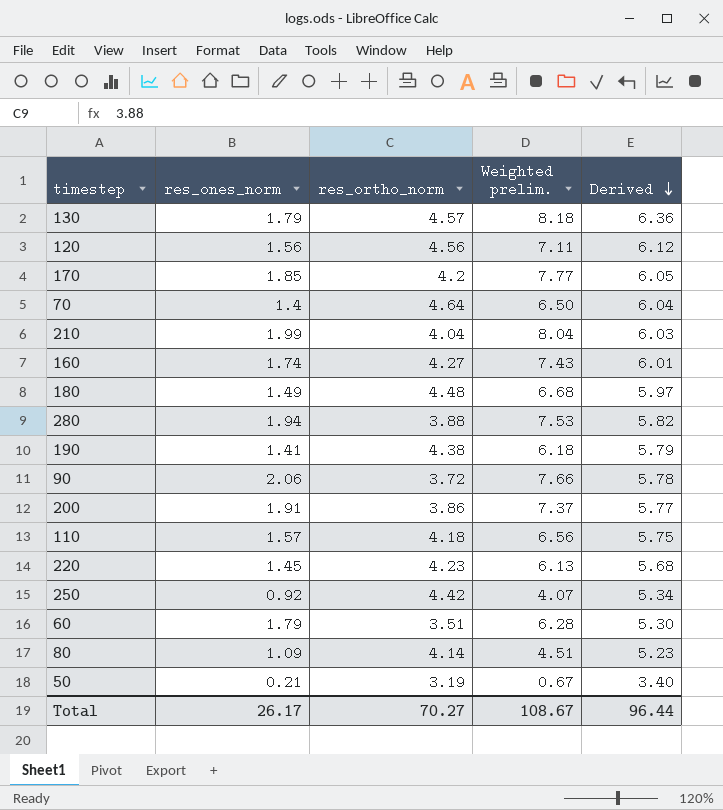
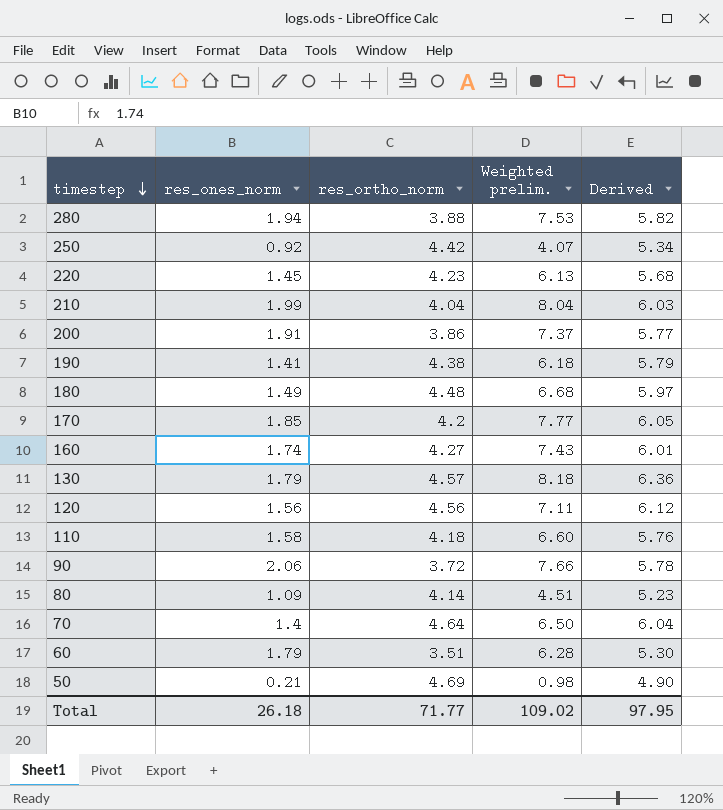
row order: Derived descending -> timestep descending
110 | res_ones_norm: 1.57 -> 1.58
110 | Weighted prelim.: 6.56 -> 6.60
110 | Derived: 5.75 -> 5.76
50 | res_ortho_norm: 3.19 -> 4.69
50 | Weighted prelim.: 0.67 -> 0.98
50 | Derived: 3.40 -> 4.90
Total | res_ones_norm: 26.17 -> 26.18
Total | res_ortho_norm: 70.27 -> 71.77
Total | Weighted prelim.: 108.67 -> 109.02
Total | Derived: 96.44 -> 97.95

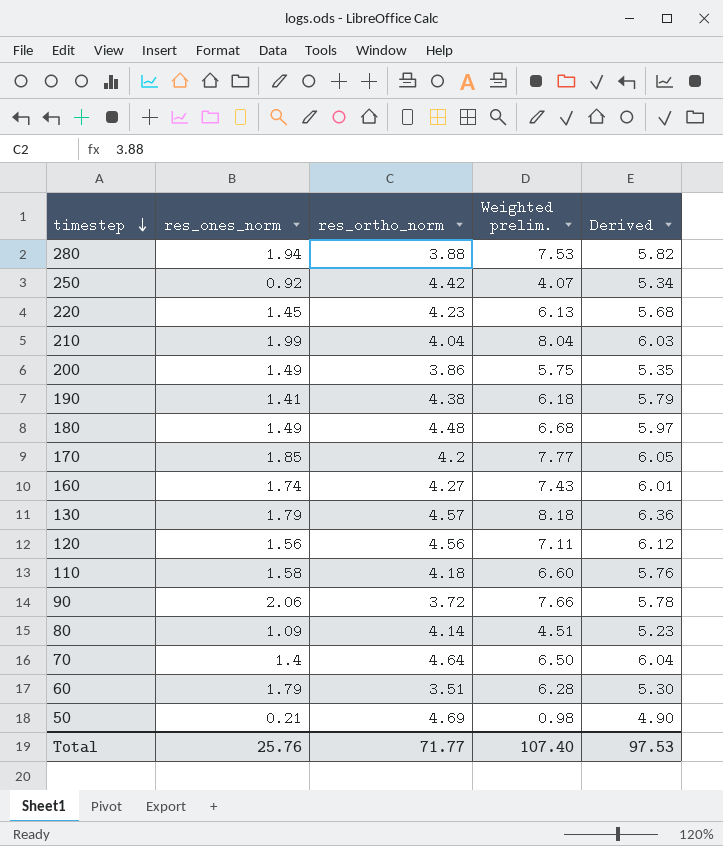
200 | res_ones_norm: 1.91 -> 1.49
200 | Weighted prelim.: 7.37 -> 5.75
200 | Derived: 5.77 -> 5.35
Total | res_ones_norm: 26.18 -> 25.76
Total | Weighted prelim.: 109.02 -> 107.40
Total | Derived: 97.95 -> 97.53

